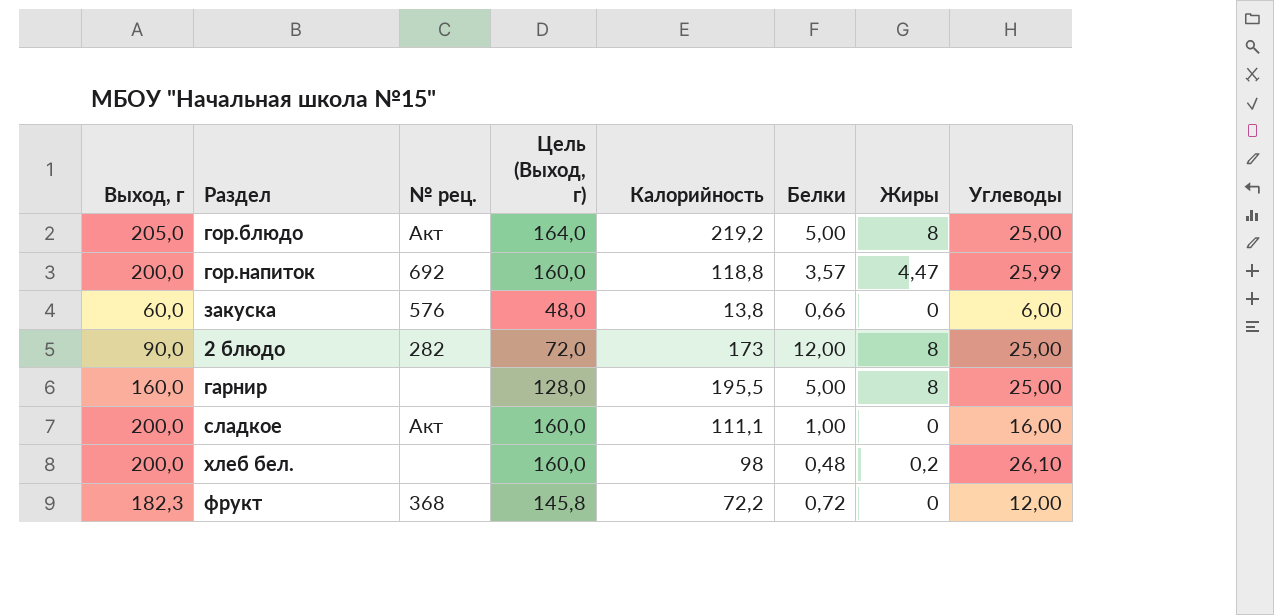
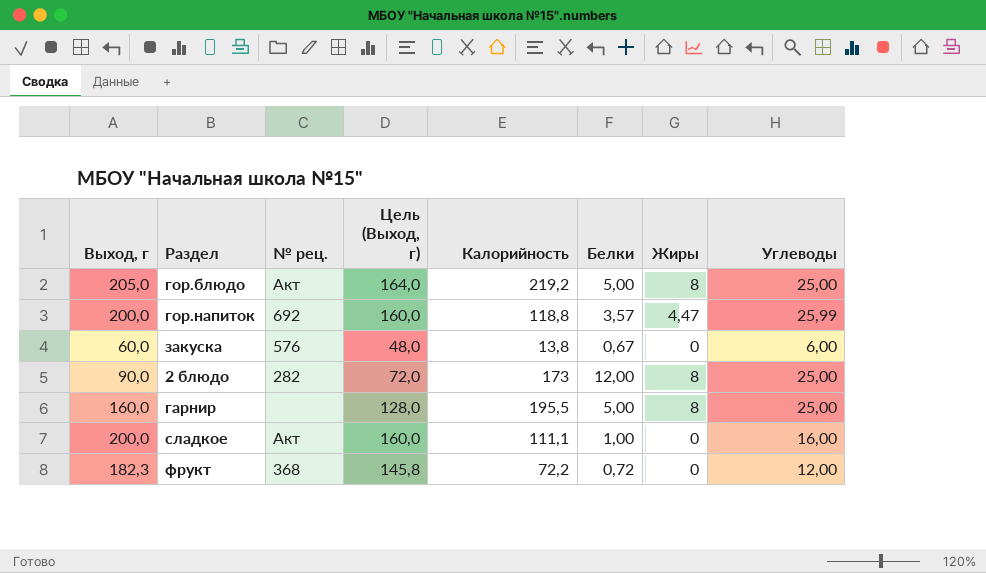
row хлеб бел.: 200,0 | none | 160,0 | 98 | 0,48 | 0,2 | 26,10 -> none
закуска | Белки: 0,66 -> 0,67

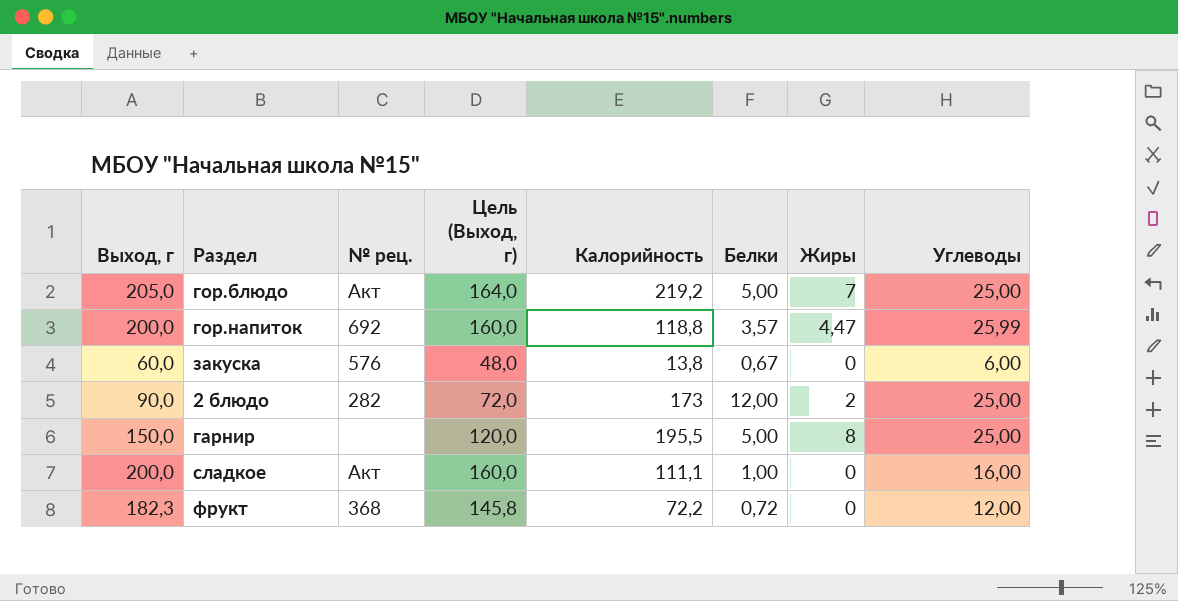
гор.блюдо | Жиры: 8 -> 7
2 блюдо | Жиры: 8 -> 2
гарнир | Выход, г: 160,0 -> 150,0
гарнир | Цель (Выход, г): 128,0 -> 120,0

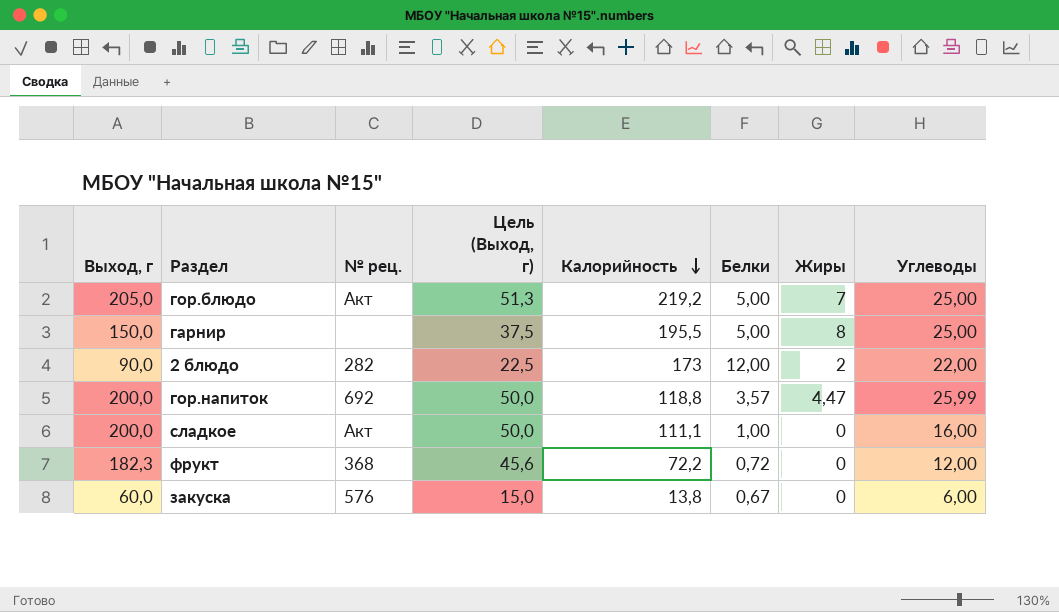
row order: none -> Калорийность descending
column Цель (Выход, г) | formula: [Выход, г] * 0,8 -> [Выход, г] * 0,25
2 блюдо | Углеводы: 25,00 -> 22,00

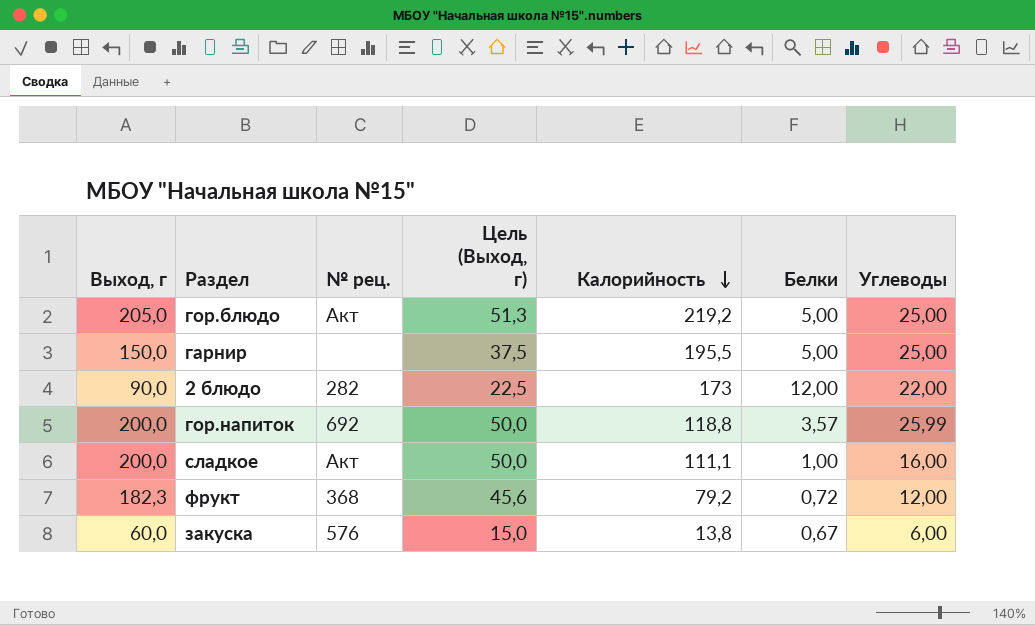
column Жиры | position: 7 -> none
фрукт | Калорийность: 72,2 -> 79,2

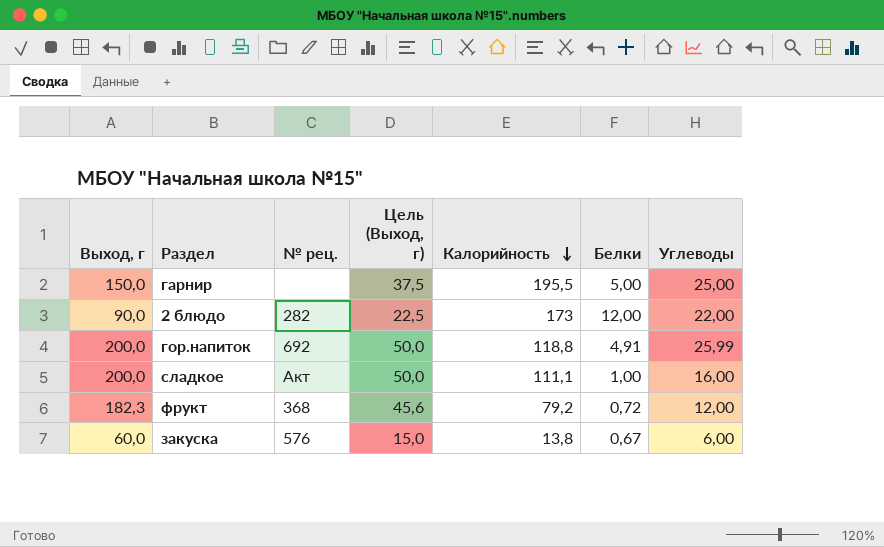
row гор.блюдо: 205,0 | Акт | 51,3 | 219,2 | 5,00 | 25,00 -> none
гор.напиток | Белки: 3,57 -> 4,91

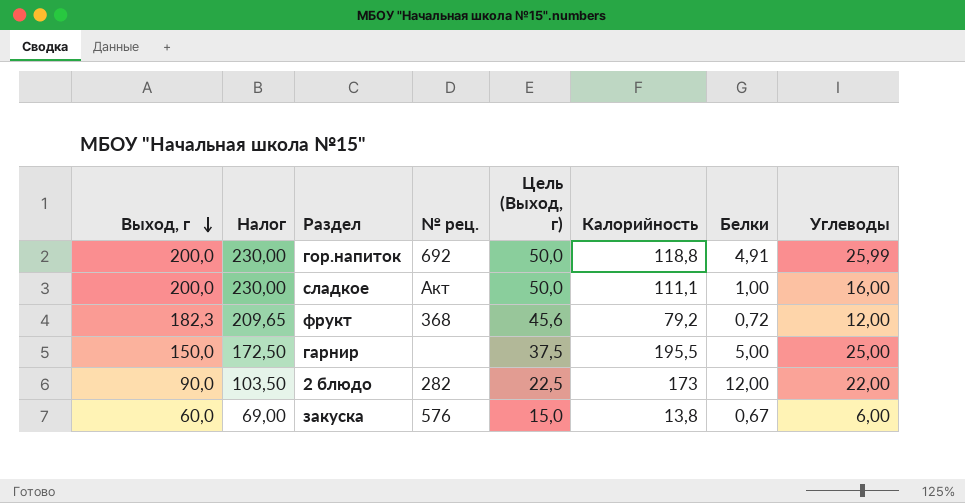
row order: Калорийность descending -> Выход, г descending
column Налог | formula: none -> [Выход, г] * 1,15

